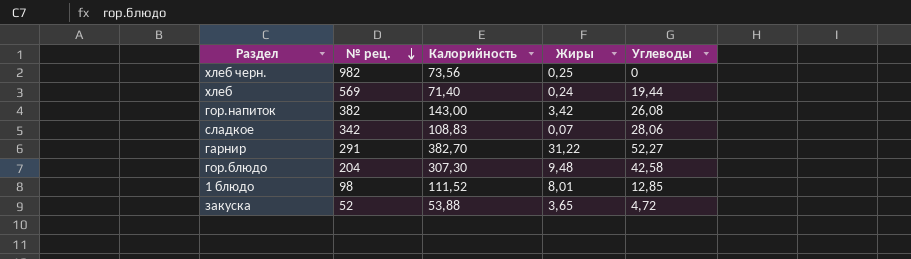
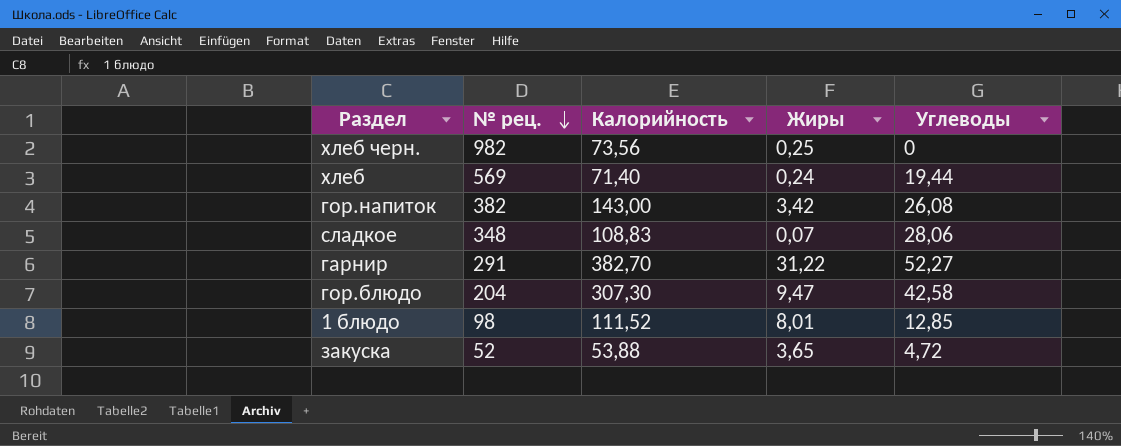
сладкое | № рец.: 342 -> 348
гор.блюдо | Жиры: 9,48 -> 9,47

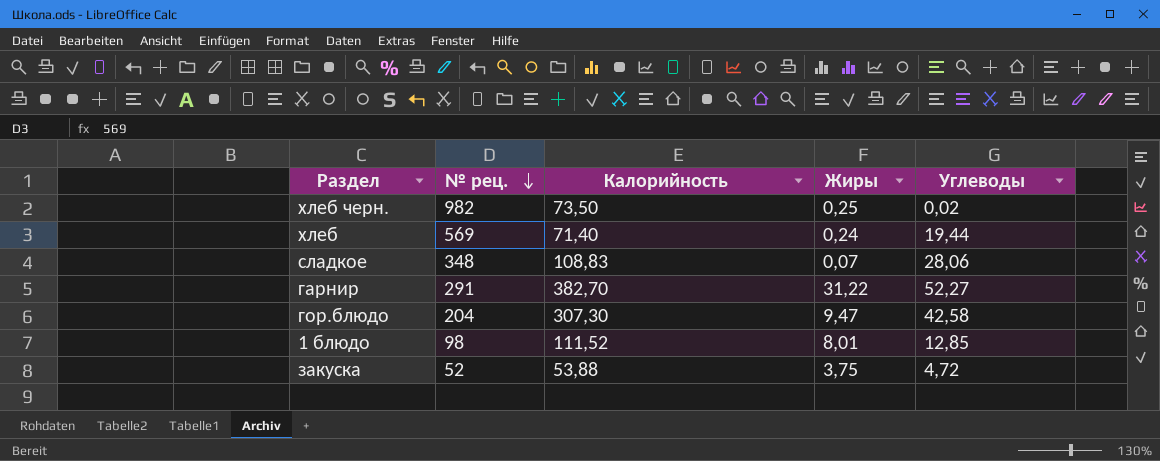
row гор.напиток: 382 | 143,00 | 3,42 | 26,08 -> none
хлеб черн. | Калорийность: 73,56 -> 73,50
хлеб черн. | Углеводы: 0 -> 0,02
закуска | Жиры: 3,65 -> 3,75

